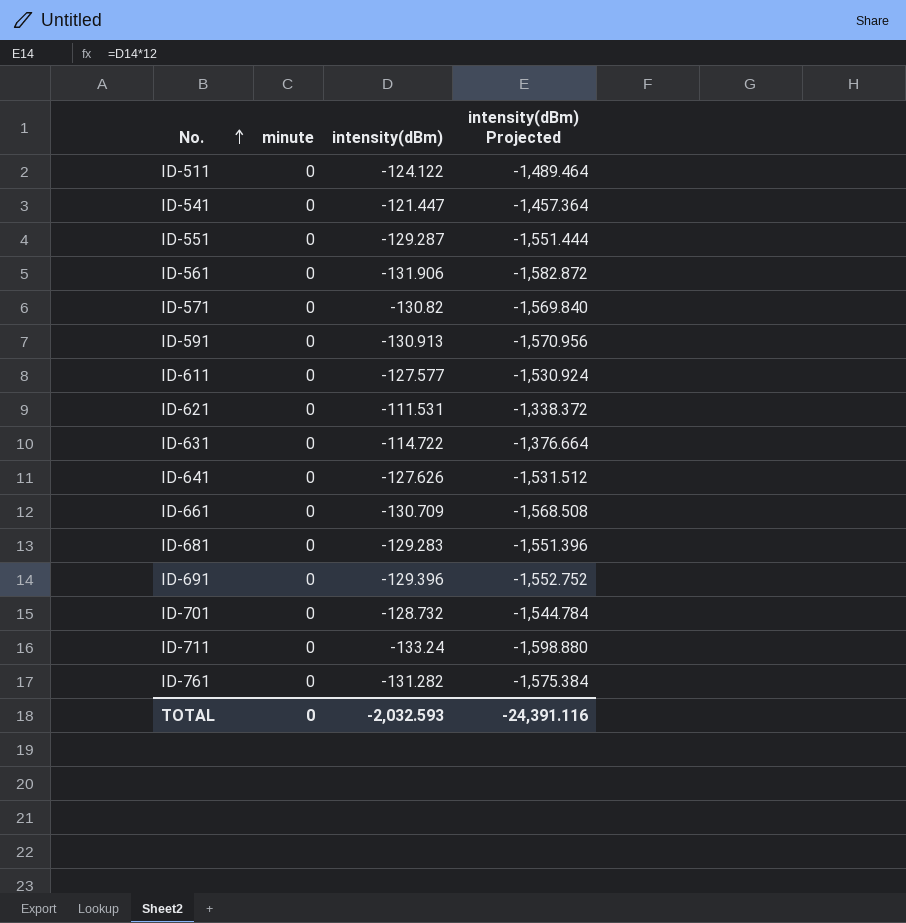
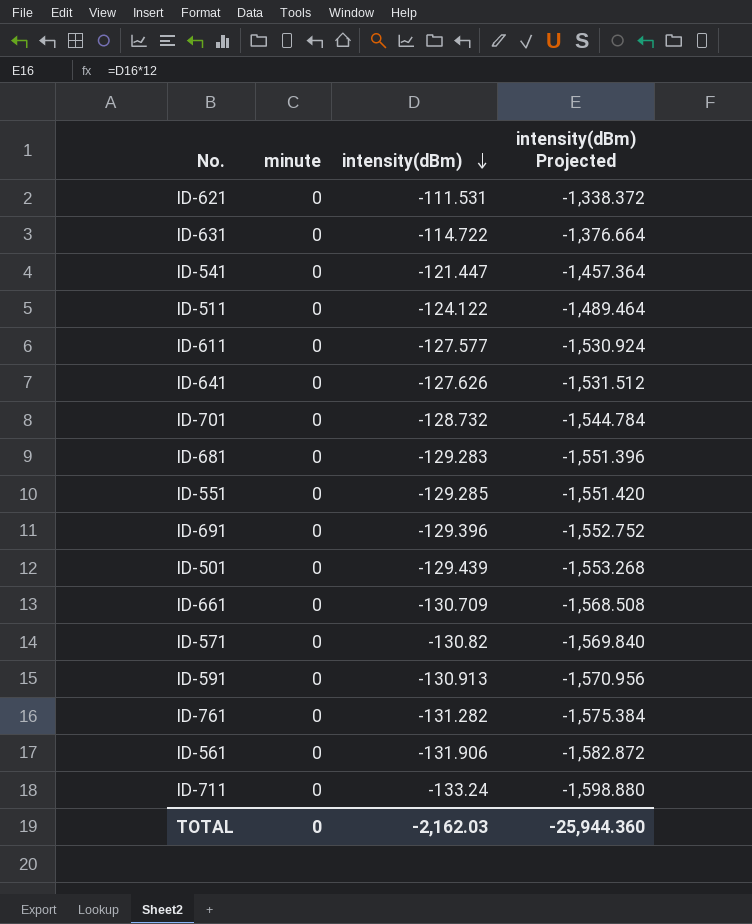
row order: No. ascending -> intensity(dBm) descending
ID-551 | intensity(dBm): -129.287 -> -129.285
ID-551 | intensity(dBm) Projected: -1,551.444 -> -1,551.420
row ID-501: none -> 0 | -129.439 | -1,553.268
TOTAL | intensity(dBm): -2,032.593 -> -2,162.03
TOTAL | intensity(dBm) Projected: -24,391.116 -> -25,944.360

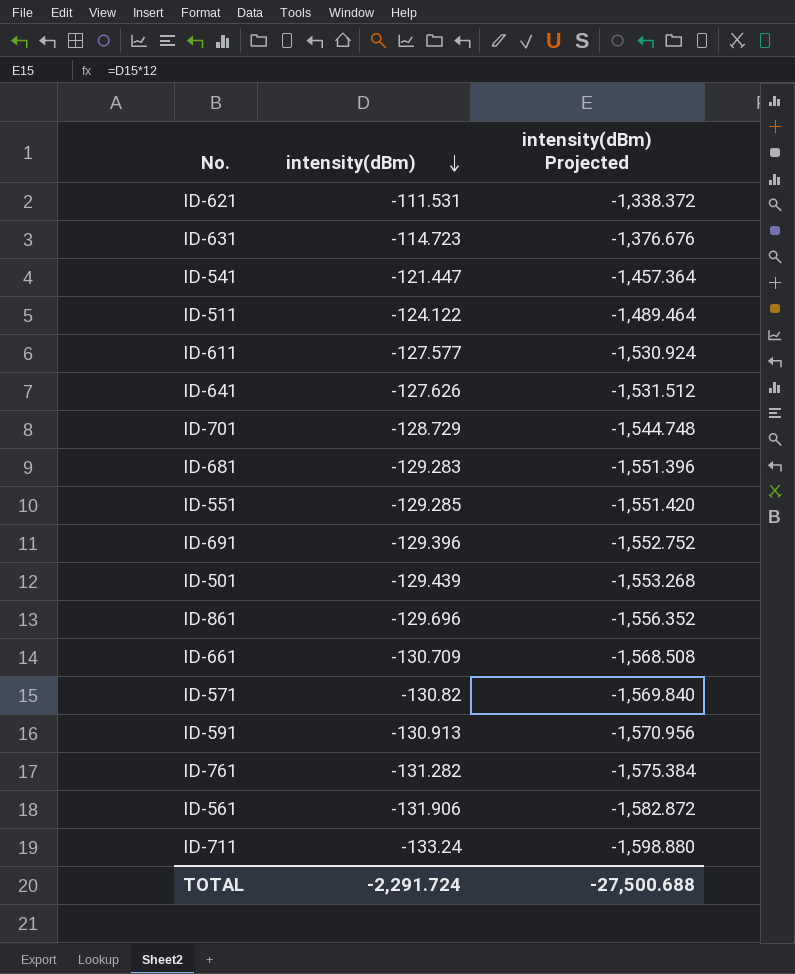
column minute | position: 2 -> none
ID-631 | intensity(dBm): -114.722 -> -114.723
ID-631 | intensity(dBm) Projected: -1,376.664 -> -1,376.676
ID-701 | intensity(dBm): -128.732 -> -128.729
ID-701 | intensity(dBm) Projected: -1,544.784 -> -1,544.748
row ID-861: none -> -129.696 | -1,556.352
TOTAL | intensity(dBm): -2,162.03 -> -2,291.724
TOTAL | intensity(dBm) Projected: -25,944.360 -> -27,500.688

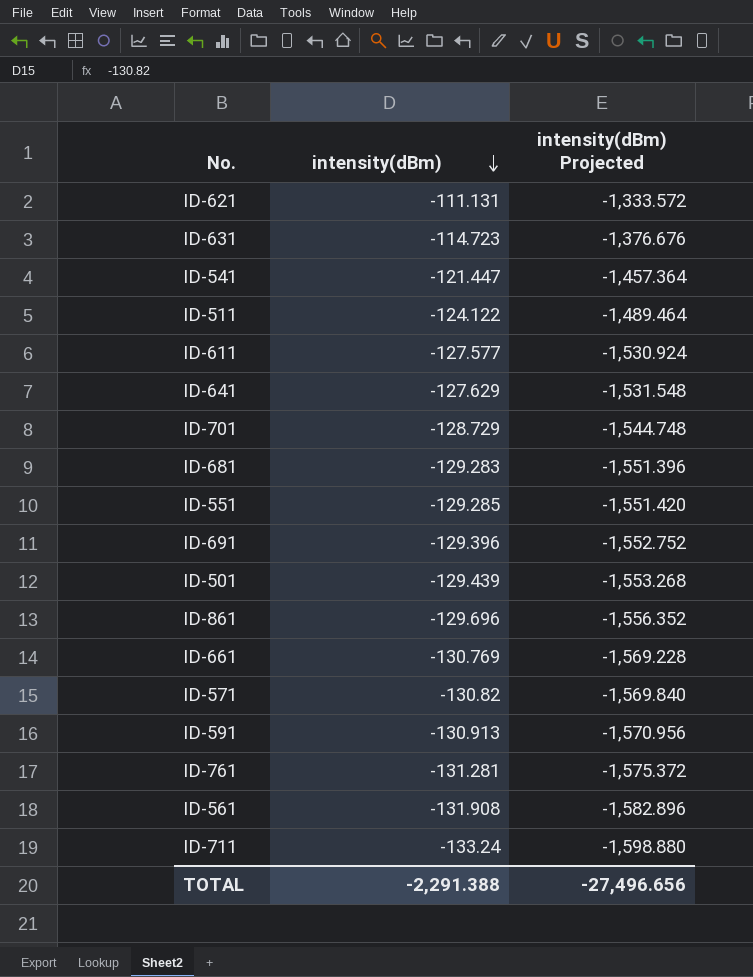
ID-621 | intensity(dBm): -111.531 -> -111.131
ID-621 | intensity(dBm) Projected: -1,338.372 -> -1,333.572
ID-641 | intensity(dBm): -127.626 -> -127.629
ID-641 | intensity(dBm) Projected: -1,531.512 -> -1,531.548
ID-661 | intensity(dBm): -130.709 -> -130.769
ID-661 | intensity(dBm) Projected: -1,568.508 -> -1,569.228
ID-761 | intensity(dBm): -131.282 -> -131.281
ID-761 | intensity(dBm) Projected: -1,575.384 -> -1,575.372
ID-561 | intensity(dBm): -131.906 -> -131.908
ID-561 | intensity(dBm) Projected: -1,582.872 -> -1,582.896
TOTAL | intensity(dBm): -2,291.724 -> -2,291.388
TOTAL | intensity(dBm) Projected: -27,500.688 -> -27,496.656

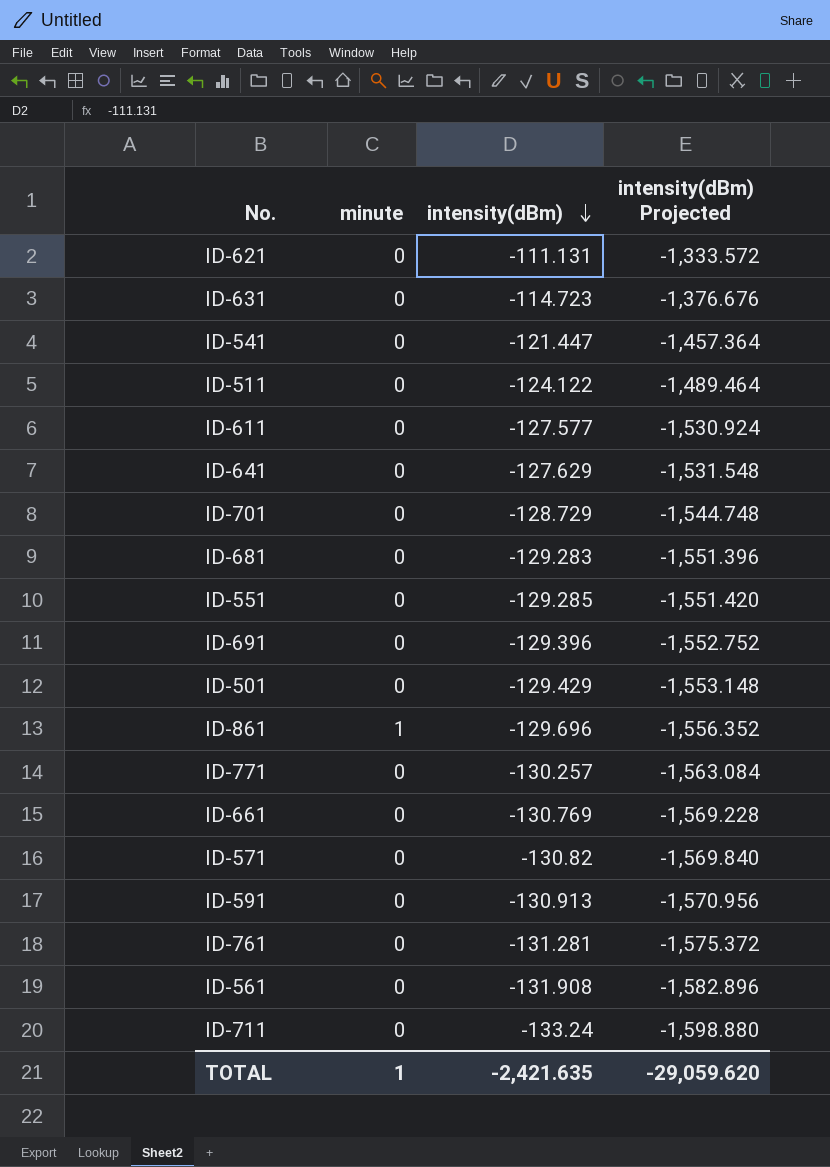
column minute | position: none -> 2
ID-501 | intensity(dBm): -129.439 -> -129.429
ID-501 | intensity(dBm) Projected: -1,553.268 -> -1,553.148
row ID-771: none -> 0 | -130.257 | -1,563.084
TOTAL | intensity(dBm): -2,291.388 -> -2,421.635
TOTAL | intensity(dBm) Projected: -27,496.656 -> -29,059.620

